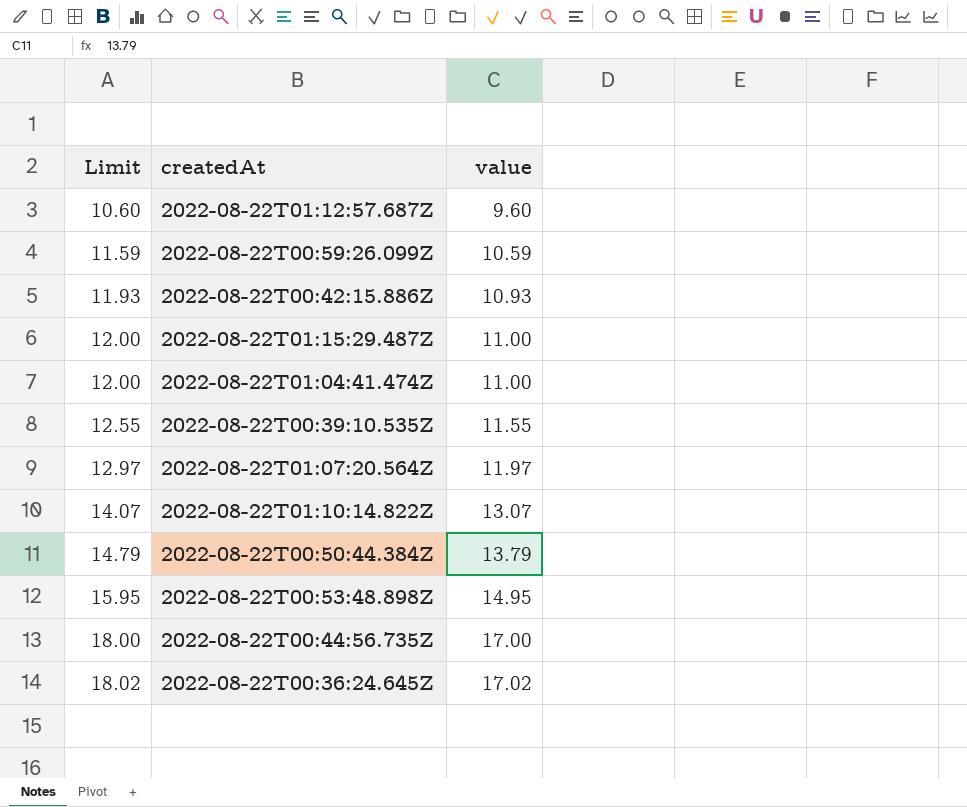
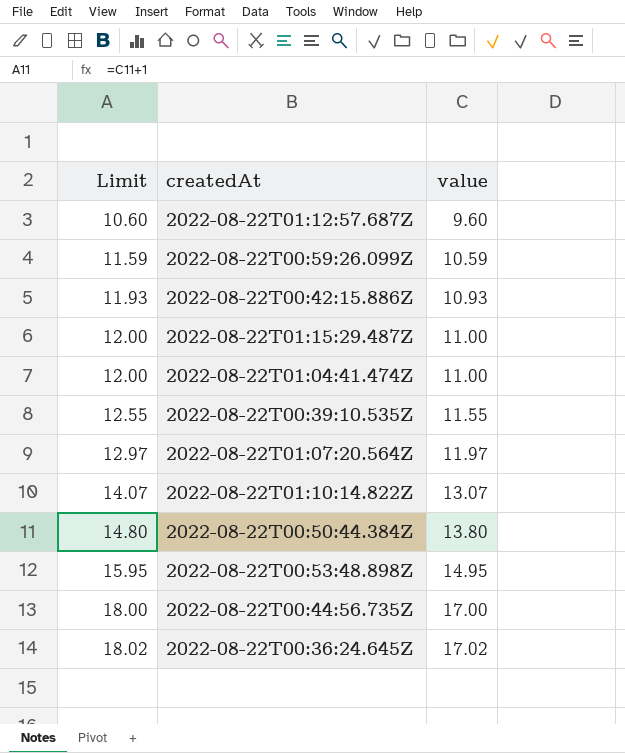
2022-08-22T00:50:44.384Z | Limit: 14.79 -> 14.80
2022-08-22T00:50:44.384Z | value: 13.79 -> 13.80

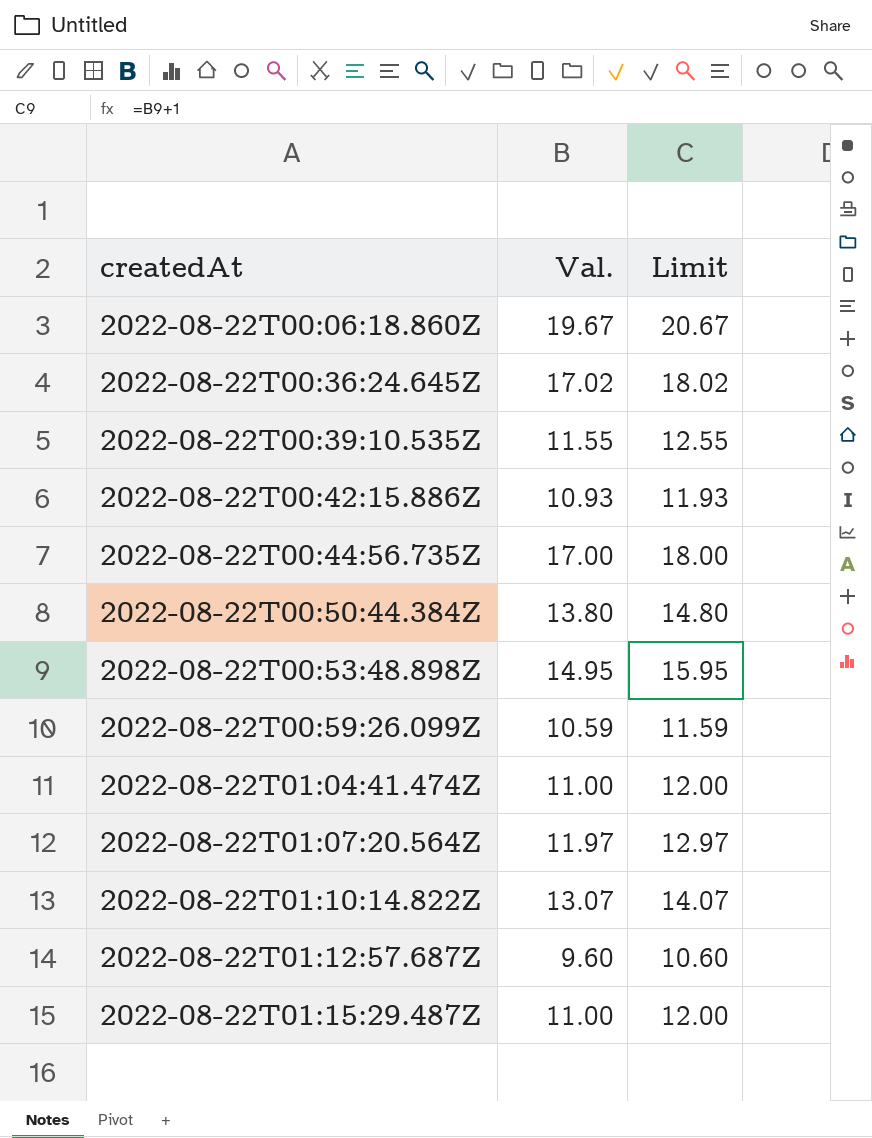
row order: Limit ascending -> createdAt ascending
column name: value -> Val.
column Limit | position: 1 -> 3
row 2022-08-22T00:06:18.860Z: none -> 19.67 | 20.67

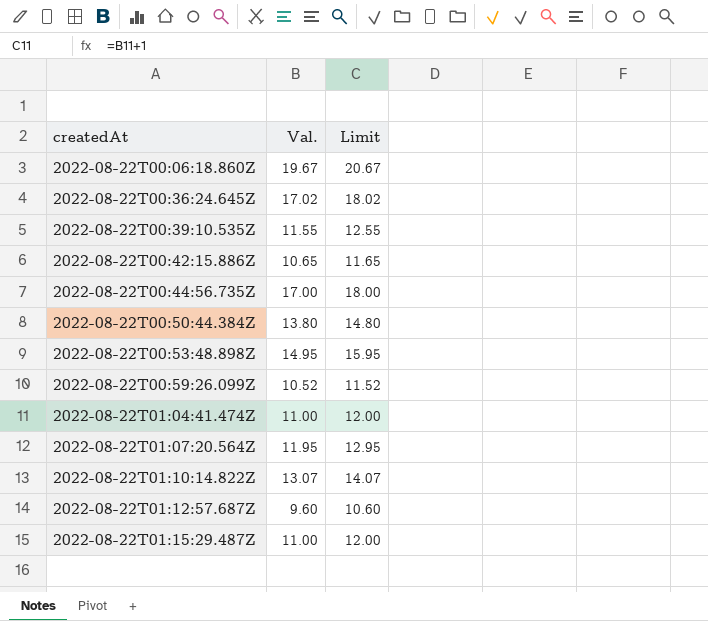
2022-08-22T00:42:15.886Z | Val.: 10.93 -> 10.65
2022-08-22T00:42:15.886Z | Limit: 11.93 -> 11.65
2022-08-22T00:59:26.099Z | Val.: 10.59 -> 10.52
2022-08-22T00:59:26.099Z | Limit: 11.59 -> 11.52
2022-08-22T01:07:20.564Z | Val.: 11.97 -> 11.95
2022-08-22T01:07:20.564Z | Limit: 12.97 -> 12.95

